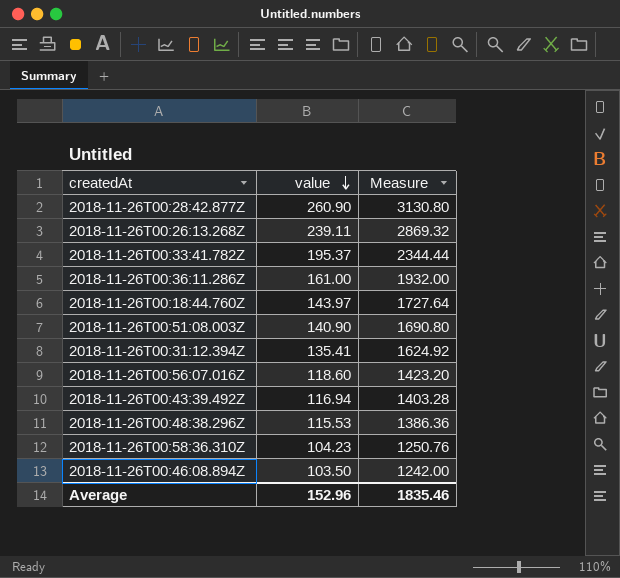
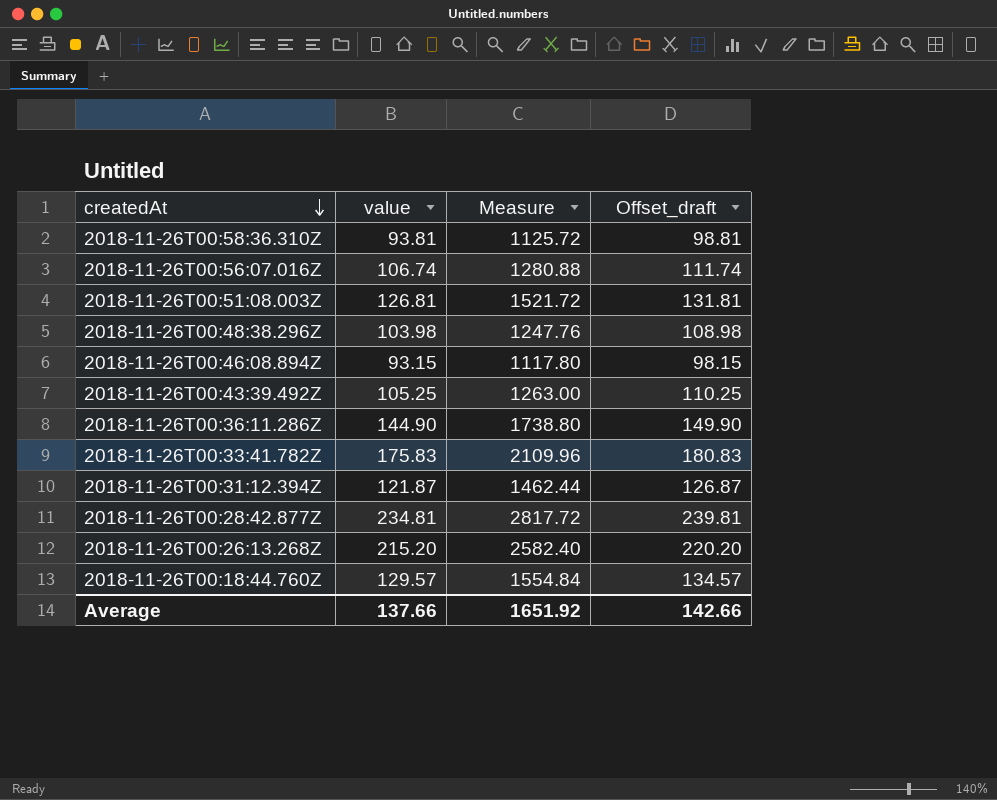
row order: value descending -> createdAt descending
column Offset_draft | formula: none -> [value] + 5
2018-11-26T00:58:36.310Z | value: 104.23 -> 93.81
2018-11-26T00:58:36.310Z | Measure: 1250.76 -> 1125.72
2018-11-26T00:56:07.016Z | value: 118.60 -> 106.74
2018-11-26T00:56:07.016Z | Measure: 1423.20 -> 1280.88
2018-11-26T00:51:08.003Z | value: 140.90 -> 126.81
2018-11-26T00:51:08.003Z | Measure: 1690.80 -> 1521.72
2018-11-26T00:48:38.296Z | value: 115.53 -> 103.98
2018-11-26T00:48:38.296Z | Measure: 1386.36 -> 1247.76
2018-11-26T00:46:08.894Z | value: 103.50 -> 93.15
2018-11-26T00:46:08.894Z | Measure: 1242.00 -> 1117.80
2018-11-26T00:43:39.492Z | value: 116.94 -> 105.25
2018-11-26T00:43:39.492Z | Measure: 1403.28 -> 1263.00
2018-11-26T00:36:11.286Z | value: 161.00 -> 144.90
2018-11-26T00:36:11.286Z | Measure: 1932.00 -> 1738.80
2018-11-26T00:33:41.782Z | value: 195.37 -> 175.83
2018-11-26T00:33:41.782Z | Measure: 2344.44 -> 2109.96
2018-11-26T00:31:12.394Z | value: 135.41 -> 121.87
2018-11-26T00:31:12.394Z | Measure: 1624.92 -> 1462.44
2018-11-26T00:28:42.877Z | value: 260.90 -> 234.81
2018-11-26T00:28:42.877Z | Measure: 3130.80 -> 2817.72
2018-11-26T00:26:13.268Z | value: 239.11 -> 215.20
2018-11-26T00:26:13.268Z | Measure: 2869.32 -> 2582.40
2018-11-26T00:18:44.760Z | value: 143.97 -> 129.57
2018-11-26T00:18:44.760Z | Measure: 1727.64 -> 1554.84
Average | value: 152.96 -> 137.66
Average | Measure: 1835.46 -> 1651.92

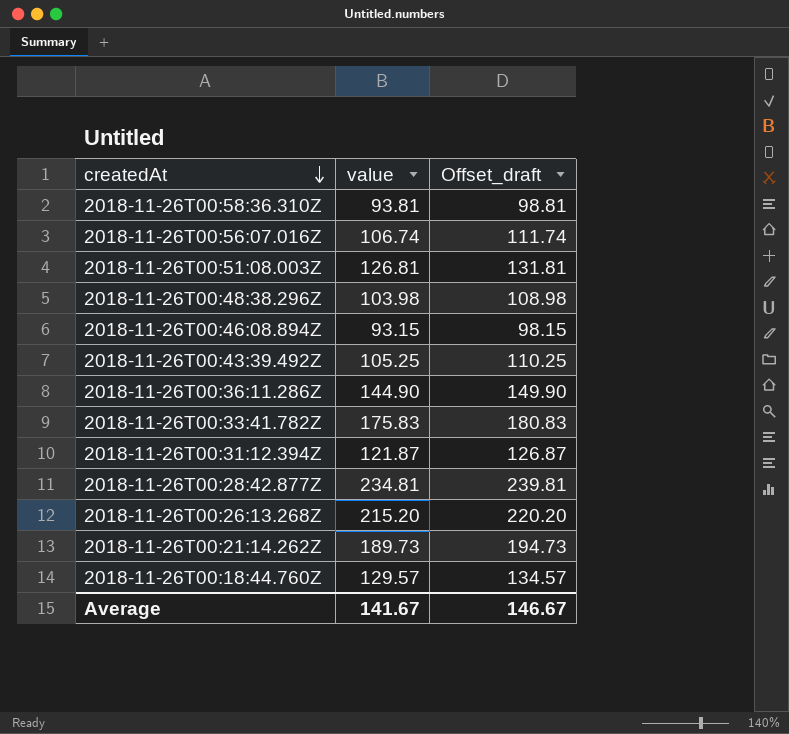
column Measure | formula: [value] * 12 -> none
row 2018-11-26T00:21:14.262Z: none -> 189.73 | 194.73
Average | value: 137.66 -> 141.67
Average | Offset_draft: 142.66 -> 146.67

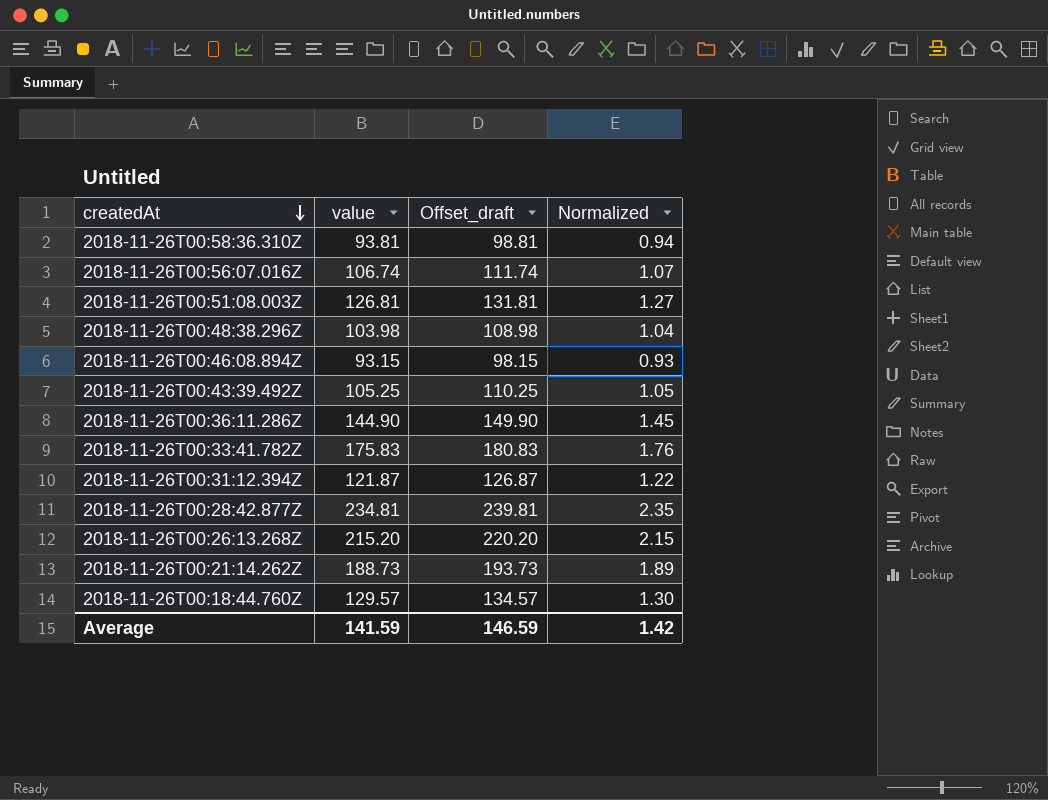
column Normalized | formula: none -> [value] * 0.01
2018-11-26T00:21:14.262Z | value: 189.73 -> 188.73
2018-11-26T00:21:14.262Z | Offset_draft: 194.73 -> 193.73
Average | value: 141.67 -> 141.59
Average | Offset_draft: 146.67 -> 146.59

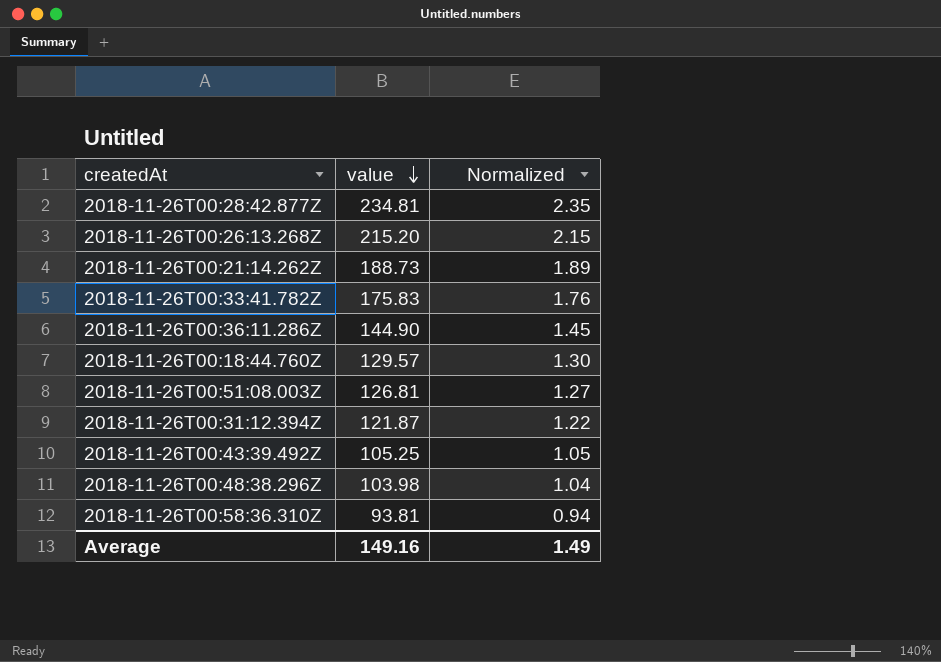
row order: createdAt descending -> value descending
column Offset_draft | formula: [value] + 5 -> none
row 2018-11-26T00:56:07.016Z: 106.74 | 111.74 | 1.07 -> none
row 2018-11-26T00:46:08.894Z: 93.15 | 98.15 | 0.93 -> none
Average | value: 141.59 -> 149.16
Average | Normalized: 1.42 -> 1.49

